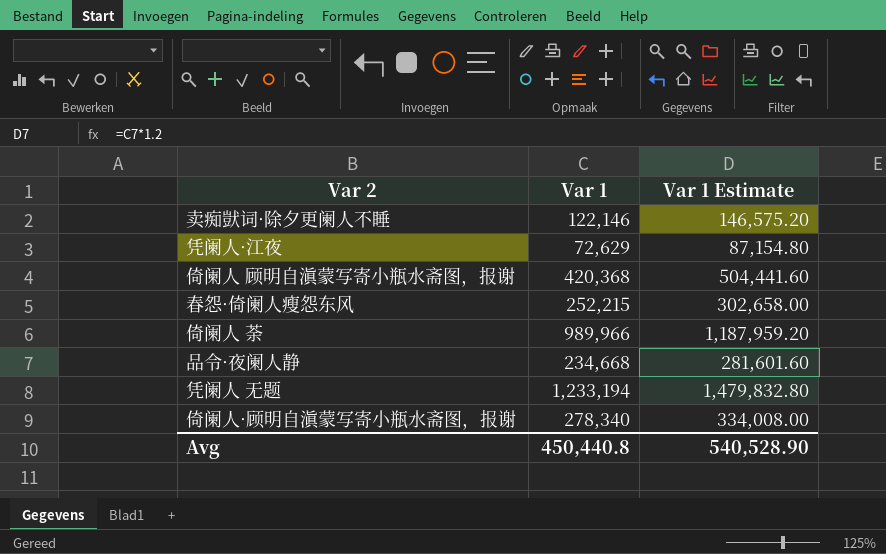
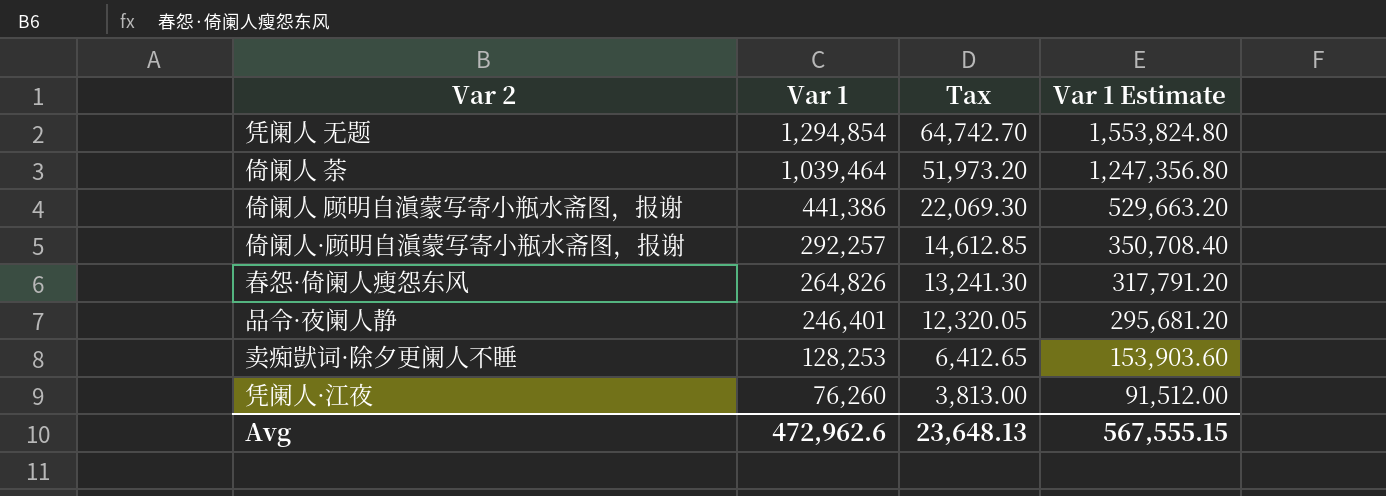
row order: none -> Var 1 descending
column Tax | formula: none -> [Var 1] * 0.05
凭阑人 无题 | Var 1: 1,233,194 -> 1,294,854
凭阑人 无题 | Var 1 Estimate: 1,479,832.80 -> 1,553,824.80
倚阑人 荼 | Var 1: 989,966 -> 1,039,464
倚阑人 荼 | Var 1 Estimate: 1,187,959.20 -> 1,247,356.80
倚阑人 顾明自滇蒙写寄小瓶水斋图，报谢 | Var 1: 420,368 -> 441,386
倚阑人 顾明自滇蒙写寄小瓶水斋图，报谢 | Var 1 Estimate: 504,441.60 -> 529,663.20
倚阑人·顾明自滇蒙写寄小瓶水斋图，报谢 | Var 1: 278,340 -> 292,257
倚阑人·顾明自滇蒙写寄小瓶水斋图，报谢 | Var 1 Estimate: 334,008.00 -> 350,708.40
春怨·倚阑人瘦怨东风 | Var 1: 252,215 -> 264,826
春怨·倚阑人瘦怨东风 | Var 1 Estimate: 302,658.00 -> 317,791.20
品令·夜阑人静 | Var 1: 234,668 -> 246,401
品令·夜阑人静 | Var 1 Estimate: 281,601.60 -> 295,681.20
卖痴獃词·除夕更阑人不睡 | Var 1: 122,146 -> 128,253
卖痴獃词·除夕更阑人不睡 | Var 1 Estimate: 146,575.20 -> 153,903.60
凭阑人·江夜 | Var 1: 72,629 -> 76,260
凭阑人·江夜 | Var 1 Estimate: 87,154.80 -> 91,512.00
Avg | Var 1: 450,440.8 -> 472,962.6
Avg | Var 1 Estimate: 540,528.90 -> 567,555.15

